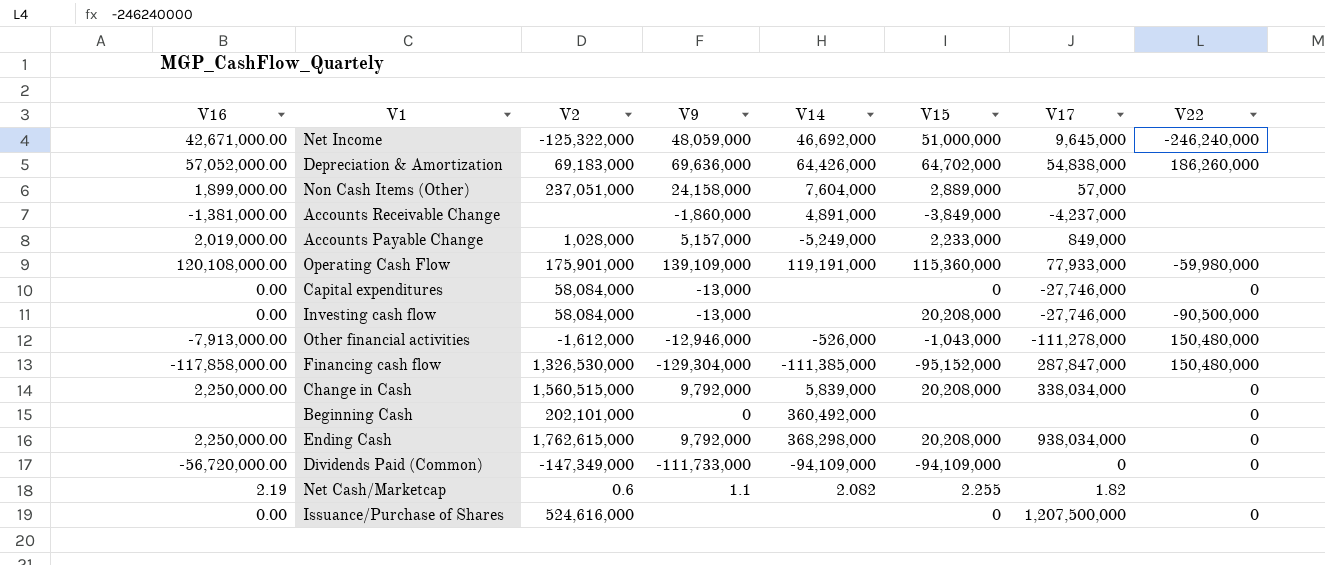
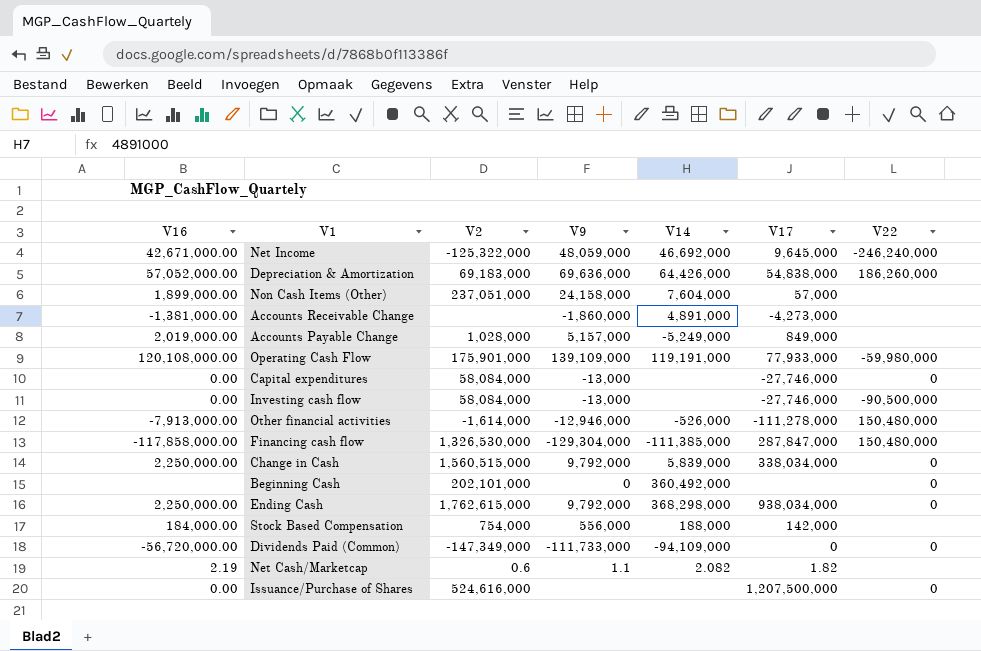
column V15 | position: 6 -> none
Accounts Receivable Change | V17: -4,237,000 -> -4,273,000
Other financial activities | V2: -1,612,000 -> -1,614,000
row Stock Based Compensation: none -> 184,000.00 | 754,000 | 556,000 | 188,000 | 142,000 | none

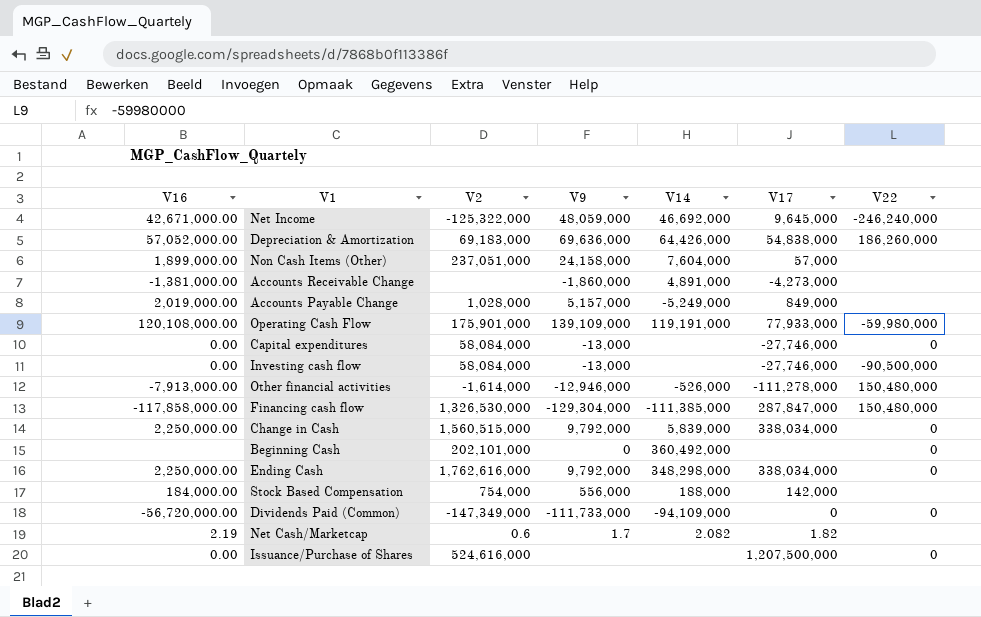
Ending Cash | V2: 1,762,615,000 -> 1,762,616,000
Ending Cash | V14: 368,298,000 -> 348,298,000
Ending Cash | V17: 938,034,000 -> 338,034,000
Net Cash/Marketcap | V9: 1.1 -> 1.7

